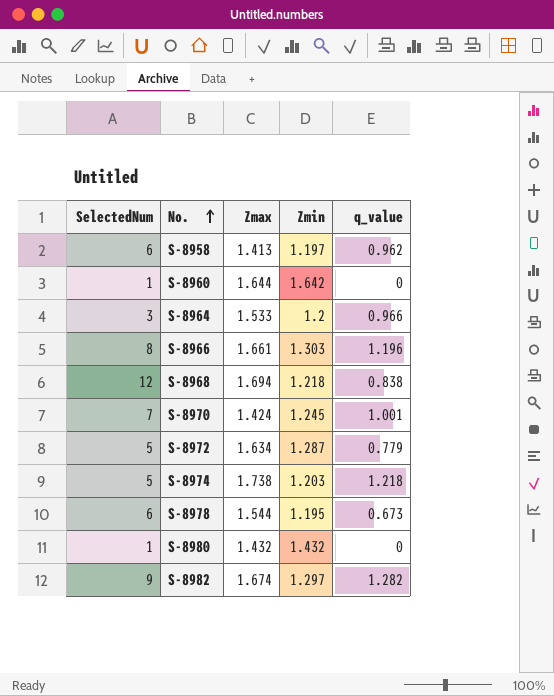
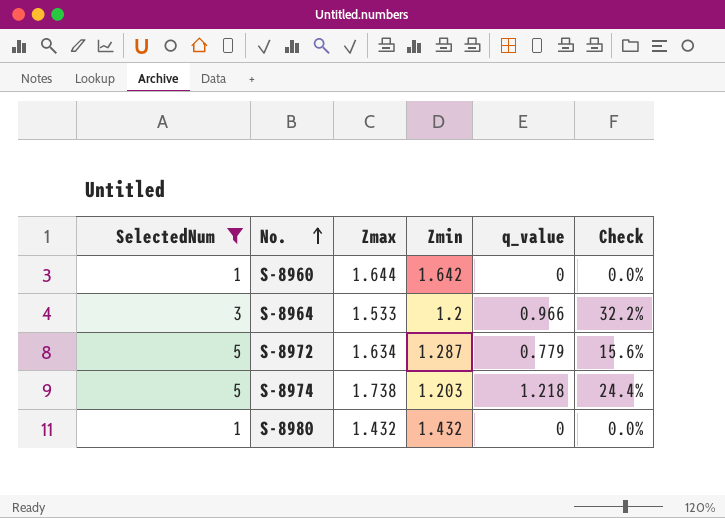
filter: none -> SelectedNum <= 5
column Check | formula: none -> [q_value] / [SelectedNum]

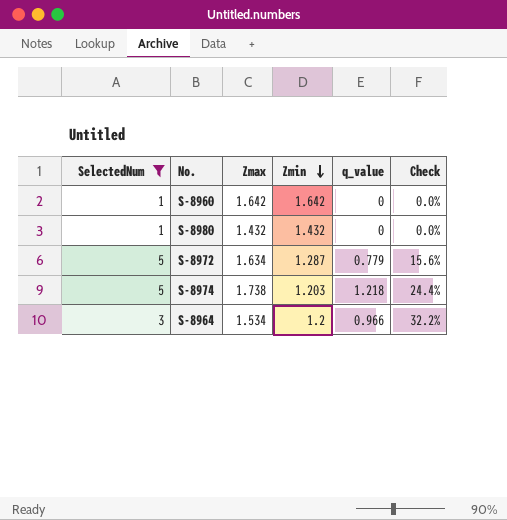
row order: No. ascending -> Zmin descending
S-8960 | Zmax: 1.644 -> 1.642
S-8964 | Zmax: 1.533 -> 1.534

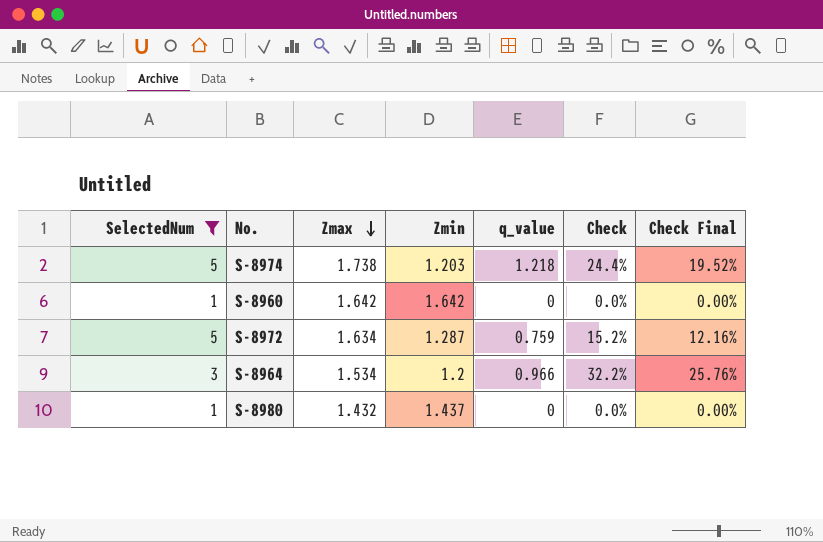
row order: Zmin descending -> Zmax descending
column Check Final | formula: none -> [Check] * 0.8
S-8972 | q_value: 0.779 -> 0.759
S-8972 | Check: 15.6% -> 15.2%
S-8980 | Zmin: 1.432 -> 1.437

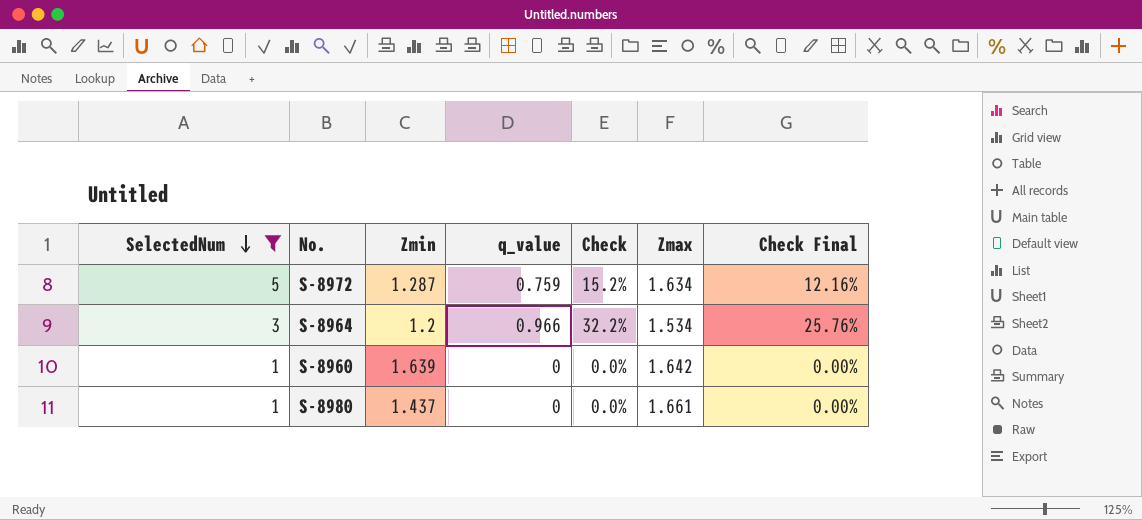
row order: Zmax descending -> SelectedNum descending
column Zmax | position: 3 -> 6
row S-8974: 5 | 1.738 | 1.203 | 1.218 | 24.4% | 19.52% -> none
S-8960 | Zmin: 1.642 -> 1.639
S-8980 | Zmax: 1.432 -> 1.661

